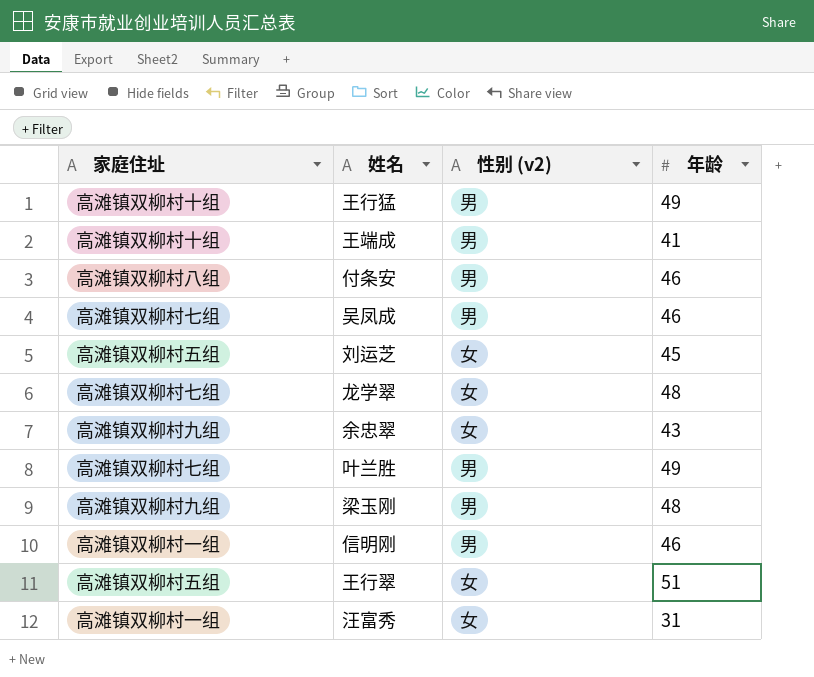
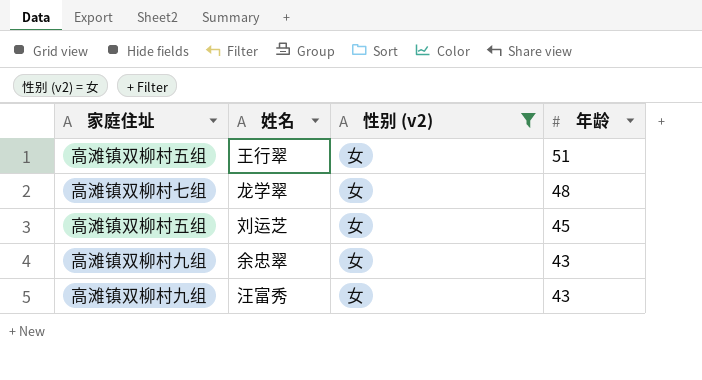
filter: none -> 性别 (v2) = 女
row order: none -> 年龄 descending
汪富秀 | 家庭住址: 高滩镇双柳村一组 -> 高滩镇双柳村九组
汪富秀 | 年龄: 31 -> 43

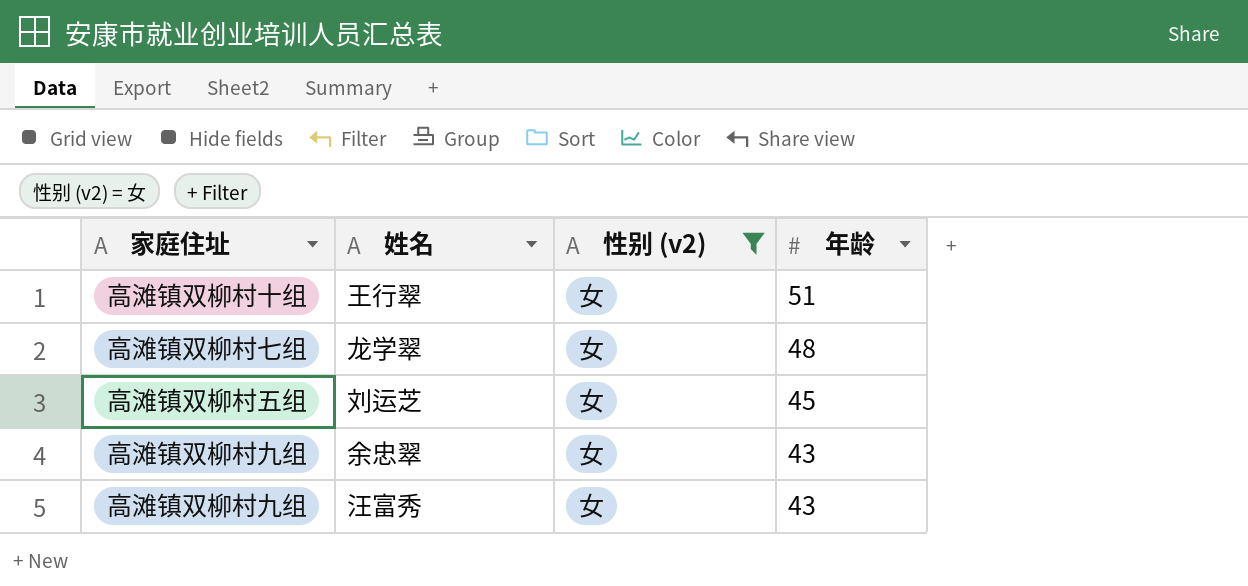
王行翠 | 家庭住址: 高滩镇双柳村五组 -> 高滩镇双柳村十组

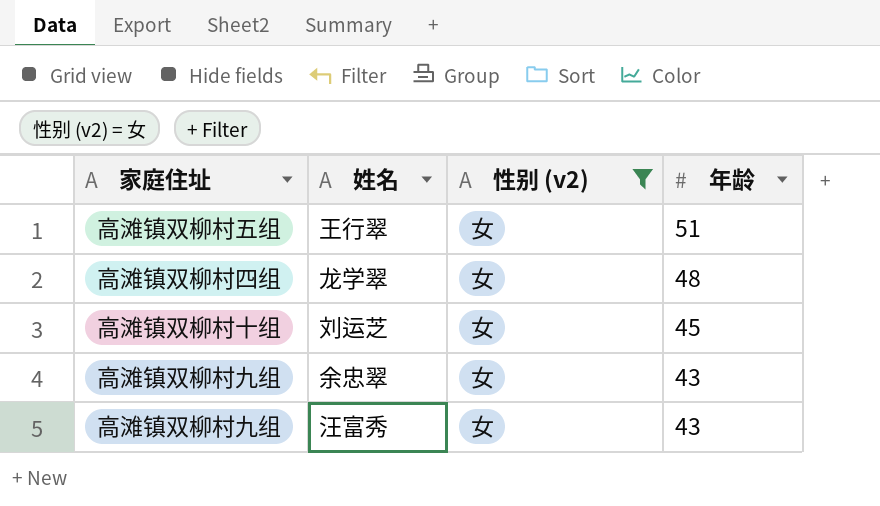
王行翠 | 家庭住址: 高滩镇双柳村十组 -> 高滩镇双柳村五组
龙学翠 | 家庭住址: 高滩镇双柳村七组 -> 高滩镇双柳村四组
刘运芝 | 家庭住址: 高滩镇双柳村五组 -> 高滩镇双柳村十组

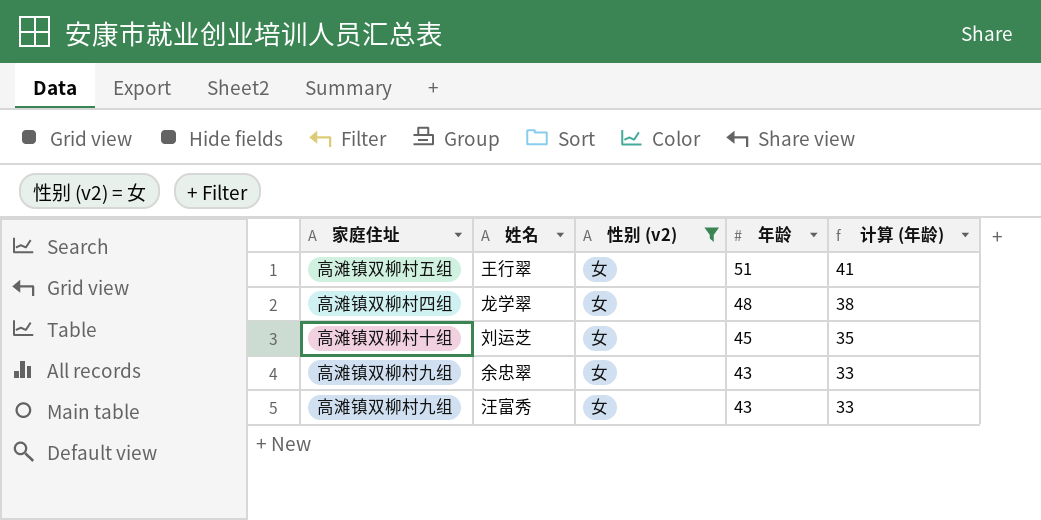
column 计算 (年龄) | formula: none -> [年龄] - 10

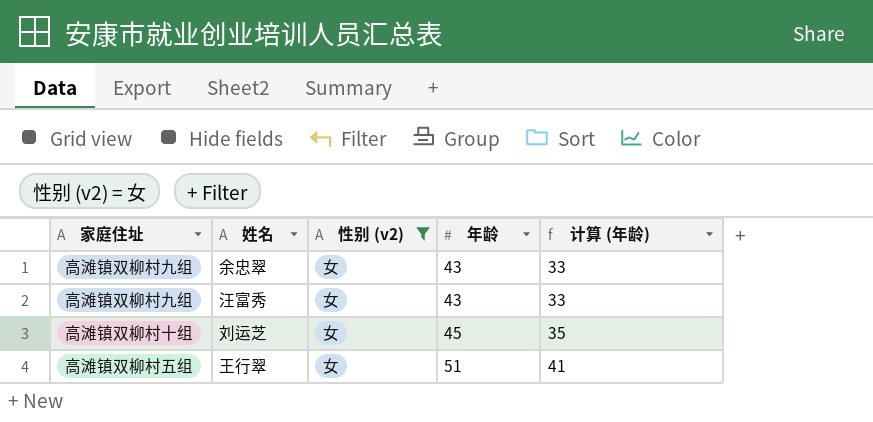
row order: 年龄 descending -> 年龄 ascending
row 龙学翠: 高滩镇双柳村四组 | 女 | 48 | 38 -> none

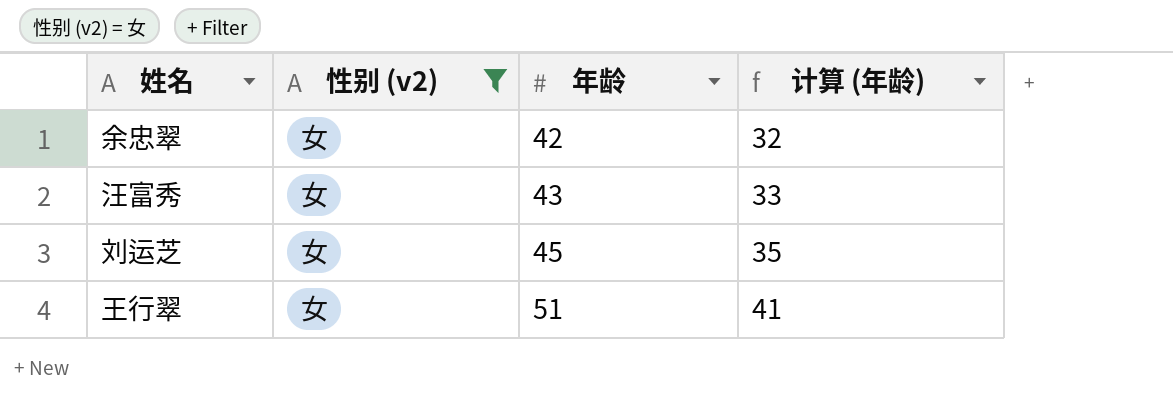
column 家庭住址 | position: 1 -> none
余忠翠 | 年龄: 43 -> 42
余忠翠 | 计算 (年龄): 33 -> 32

